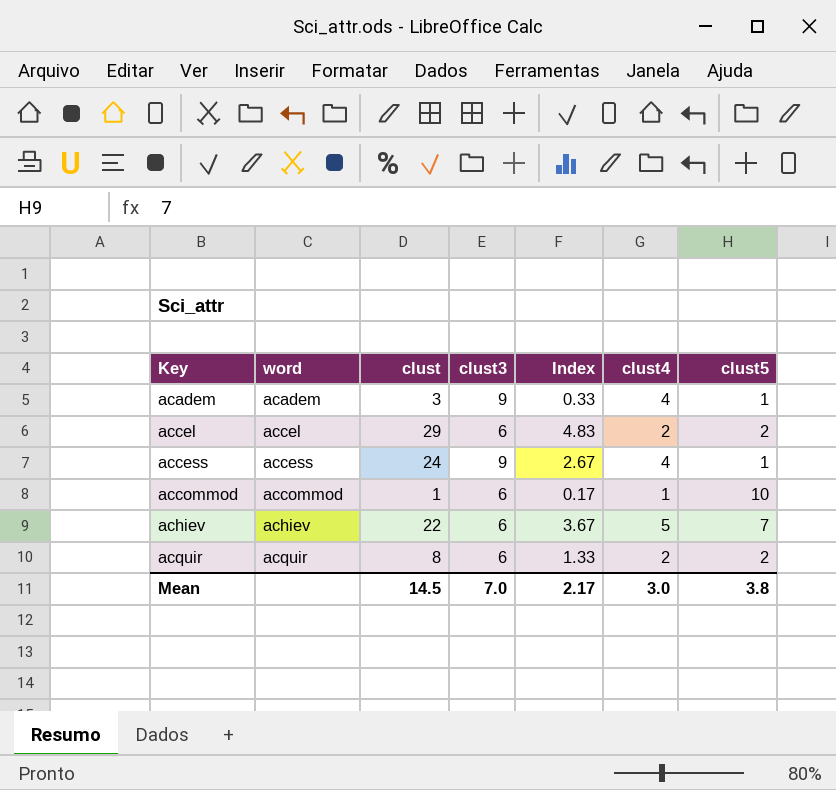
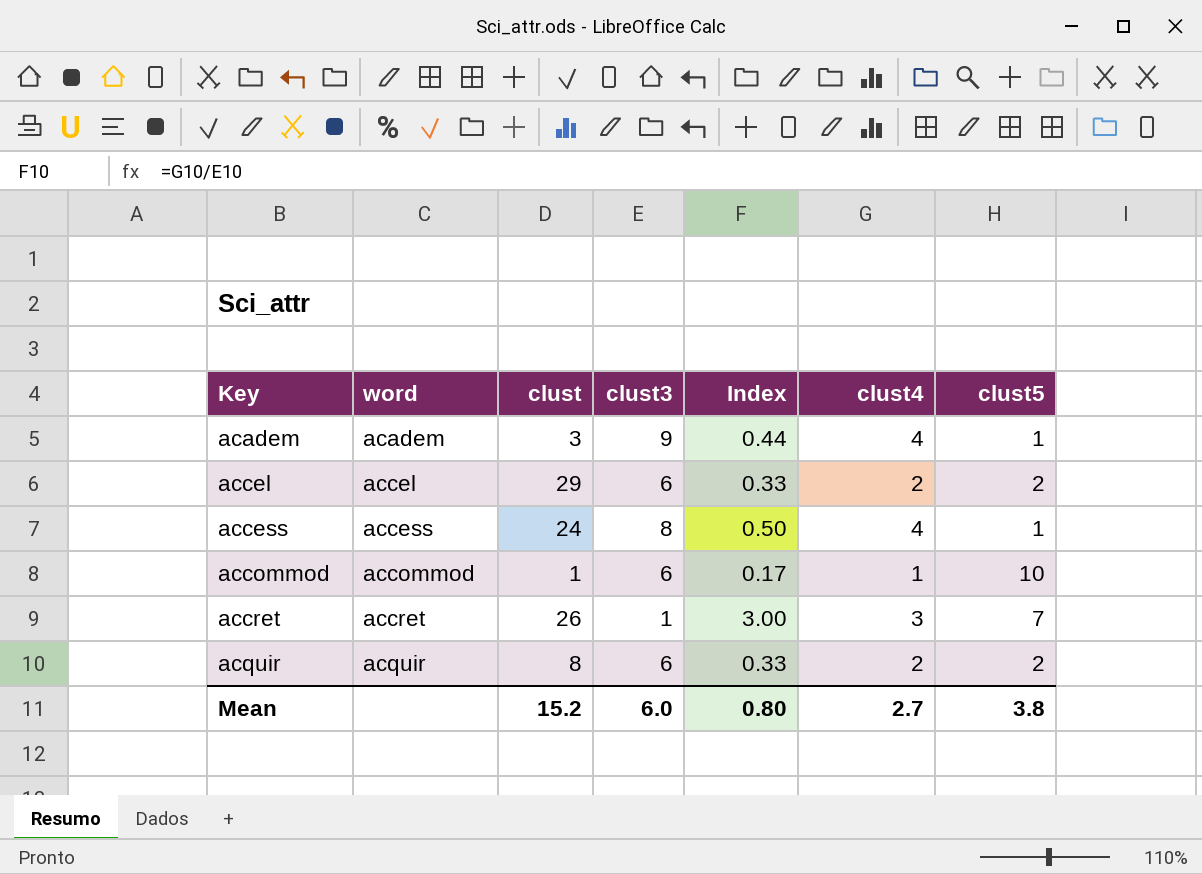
column Index | formula: [clust] / [clust3] -> [clust4] / [clust3]
row achiev: achiev | 22 | 6 | 3.67 | 5 | 7 -> none
access | clust3: 9 -> 8
row accret: none -> accret | 26 | 1 | 3.00 | 3 | 7
Mean | clust: 14.5 -> 15.2
Mean | clust3: 7.0 -> 6.0
Mean | Index: 2.17 -> 0.80
Mean | clust4: 3.0 -> 2.7

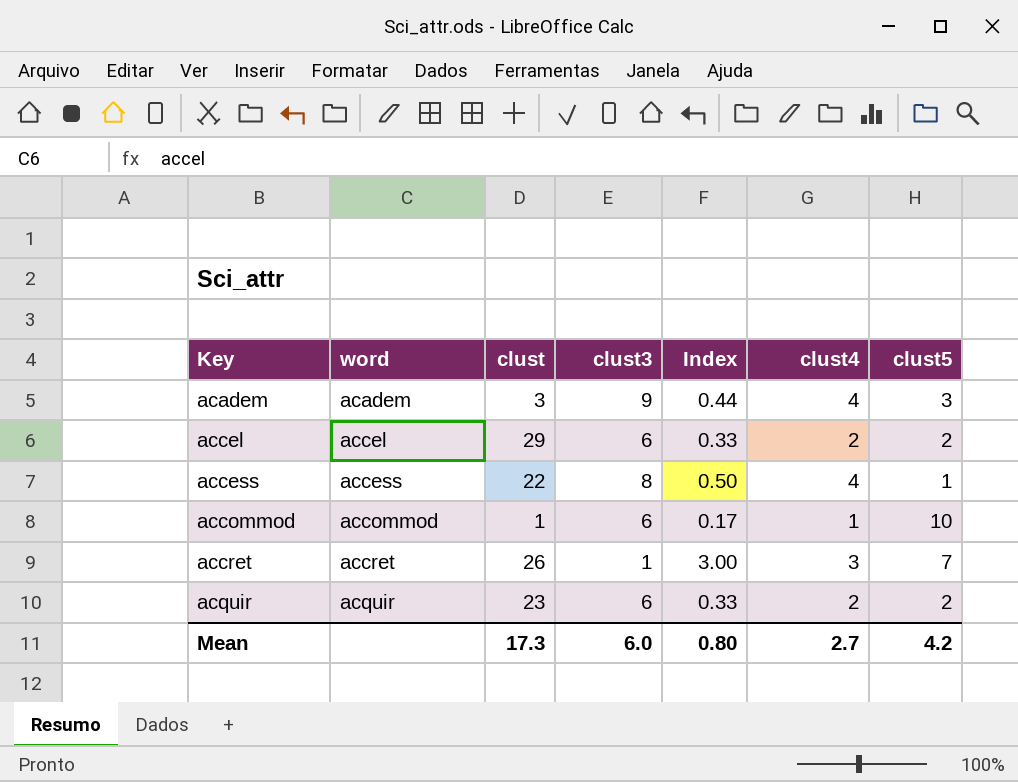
academ | clust5: 1 -> 3
access | clust: 24 -> 22
acquir | clust: 8 -> 23
Mean | clust: 15.2 -> 17.3
Mean | clust5: 3.8 -> 4.2

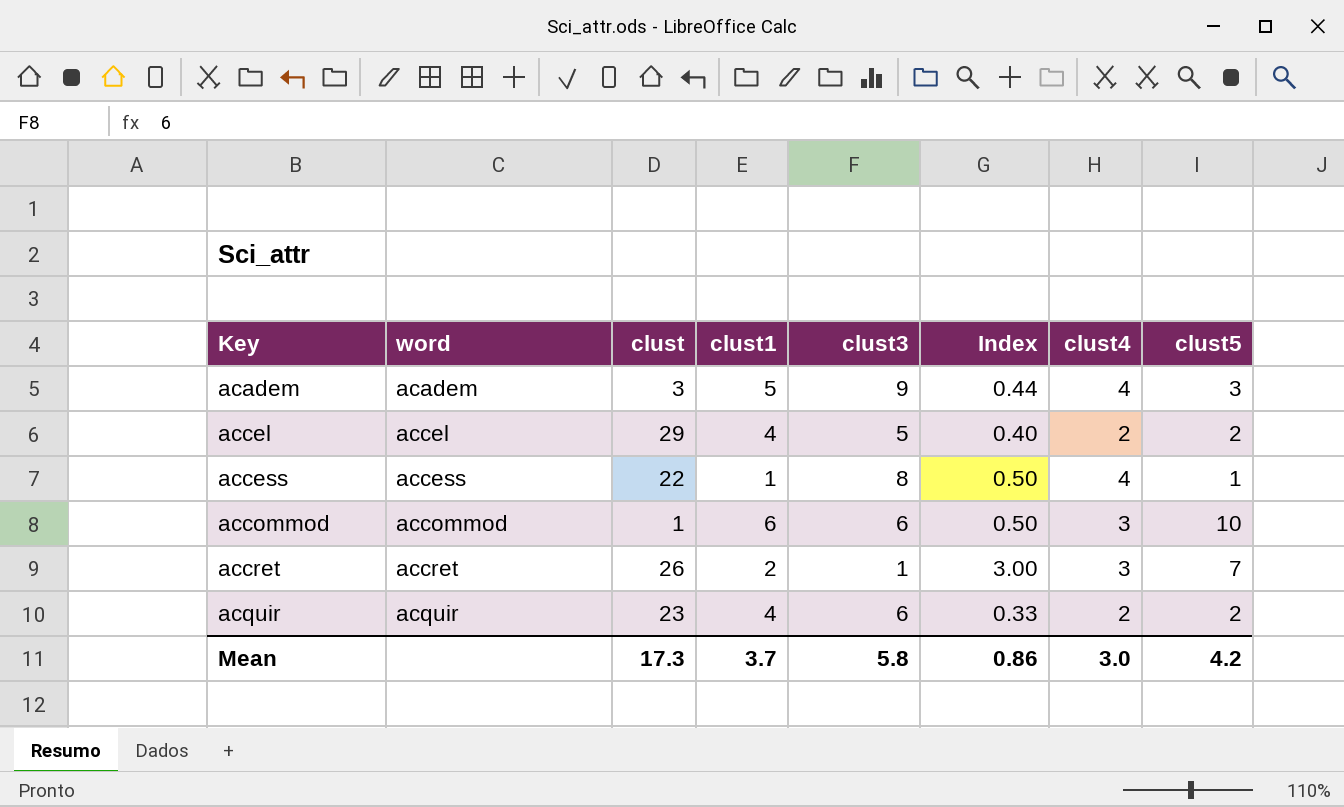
column clust1 | position: none -> 4
accel | clust3: 6 -> 5
accel | Index: 0.33 -> 0.40
accommod | Index: 0.17 -> 0.50
accommod | clust4: 1 -> 3
Mean | clust3: 6.0 -> 5.8
Mean | Index: 0.80 -> 0.86
Mean | clust4: 2.7 -> 3.0

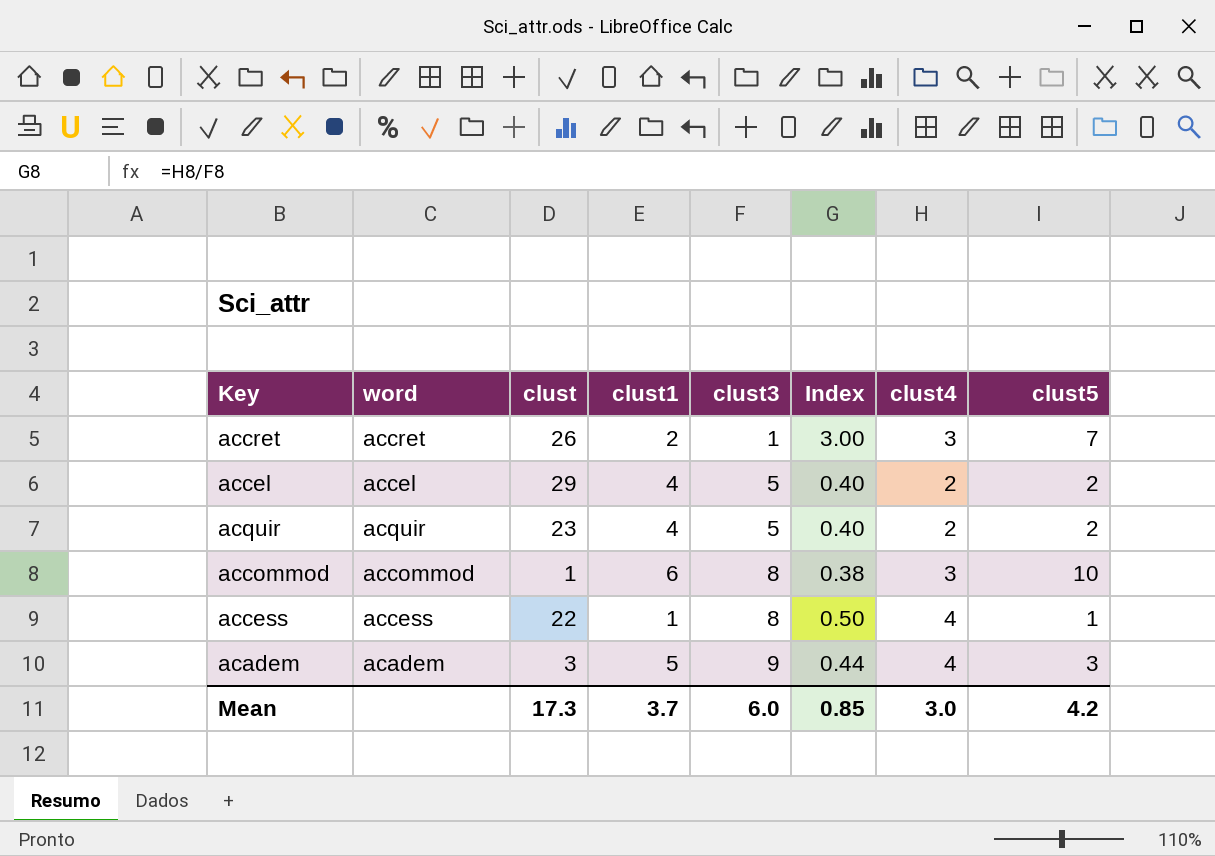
row order: Key ascending -> clust3 ascending
acquir | clust3: 6 -> 5
acquir | Index: 0.33 -> 0.40
accommod | clust3: 6 -> 8
accommod | Index: 0.50 -> 0.38
Mean | clust3: 5.8 -> 6.0
Mean | Index: 0.86 -> 0.85

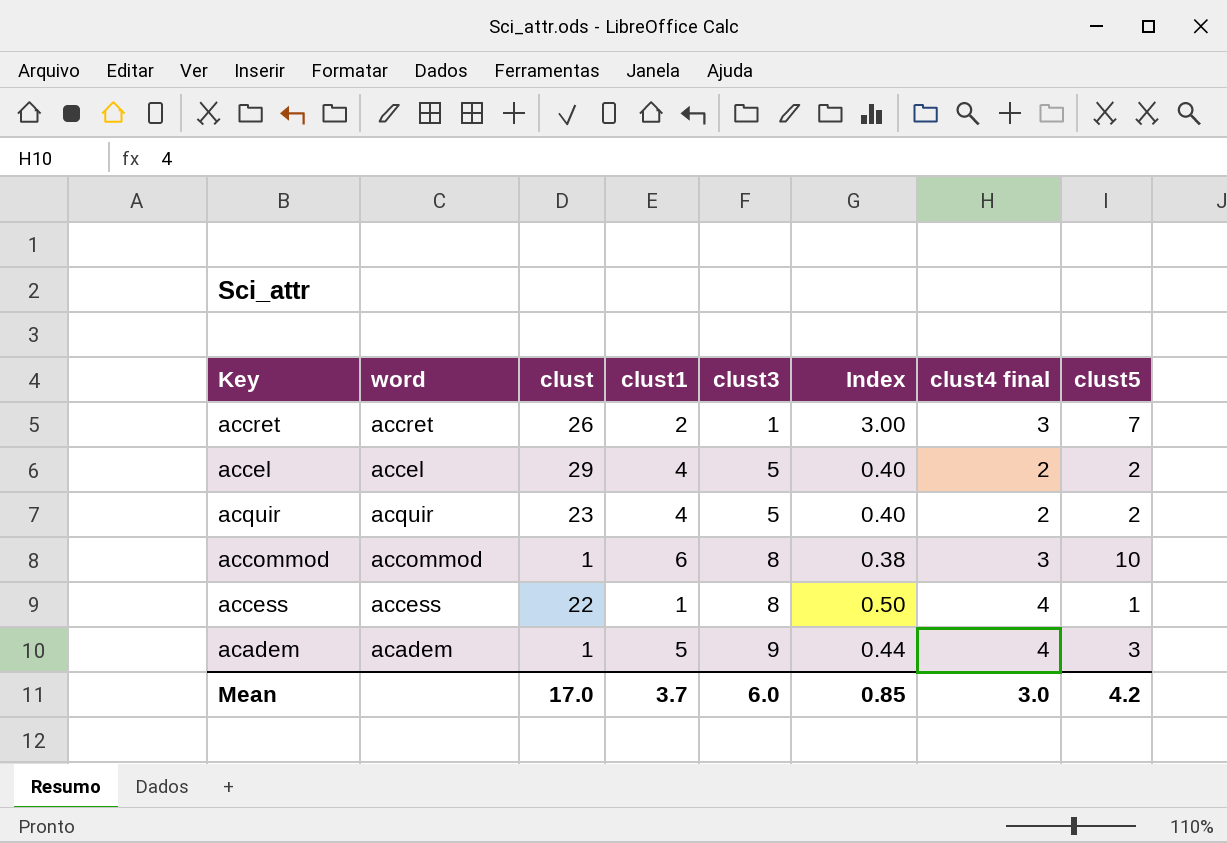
column name: clust4 -> clust4 final
academ | clust: 3 -> 1
Mean | clust: 17.3 -> 17.0

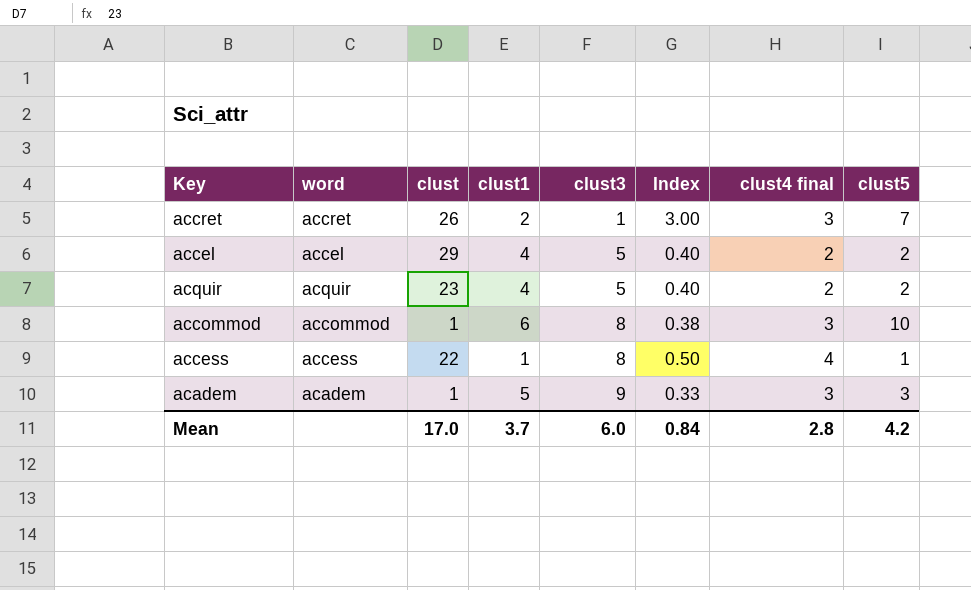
academ | Index: 0.44 -> 0.33
academ | clust4 final: 4 -> 3
Mean | Index: 0.85 -> 0.84
Mean | clust4 final: 3.0 -> 2.8

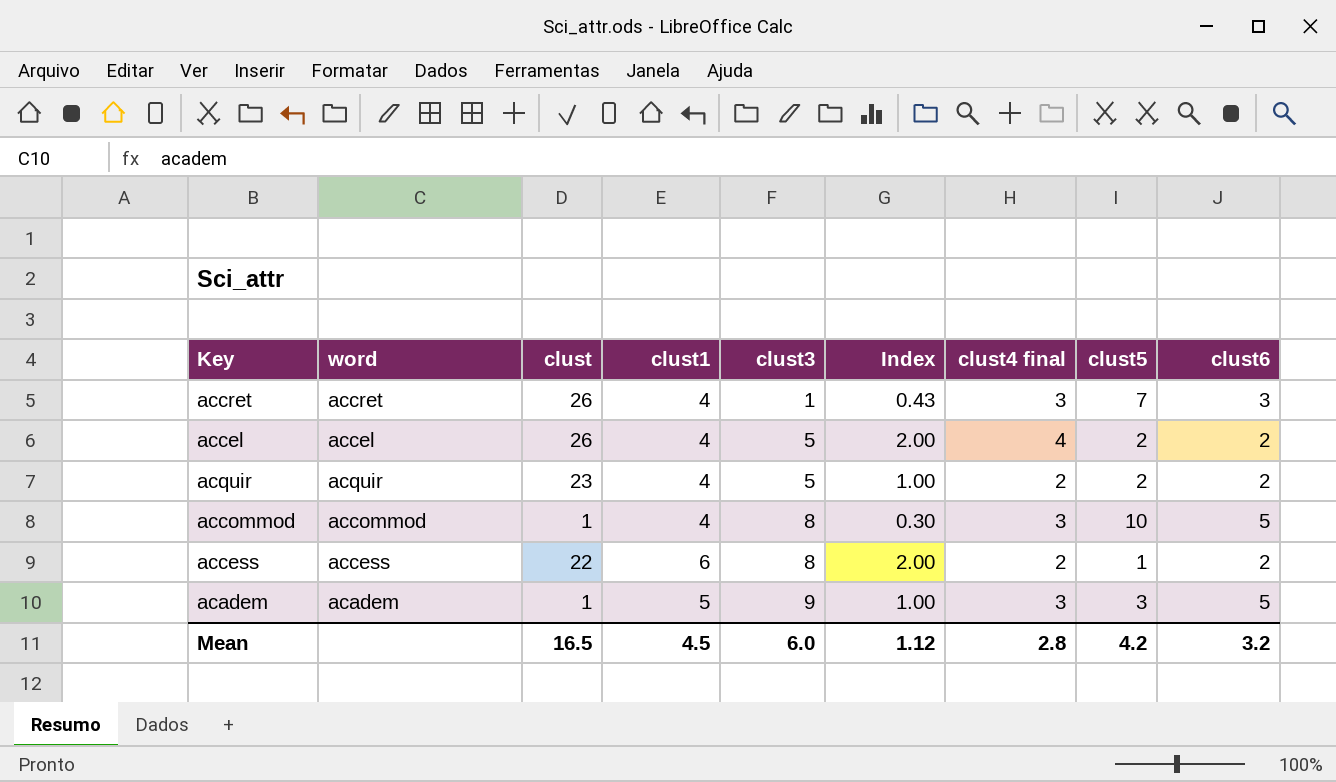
column Index | formula: [clust4 final] / [clust3] -> [clust4 final] / [clust5]
column clust6 | position: none -> 9
accret | clust1: 2 -> 4
accel | clust: 29 -> 26
accel | clust4 final: 2 -> 4
accommod | clust1: 6 -> 4
access | clust1: 1 -> 6
access | clust4 final: 4 -> 2
Mean | clust: 17.0 -> 16.5
Mean | clust1: 3.7 -> 4.5
Mean | Index: 0.84 -> 1.12

